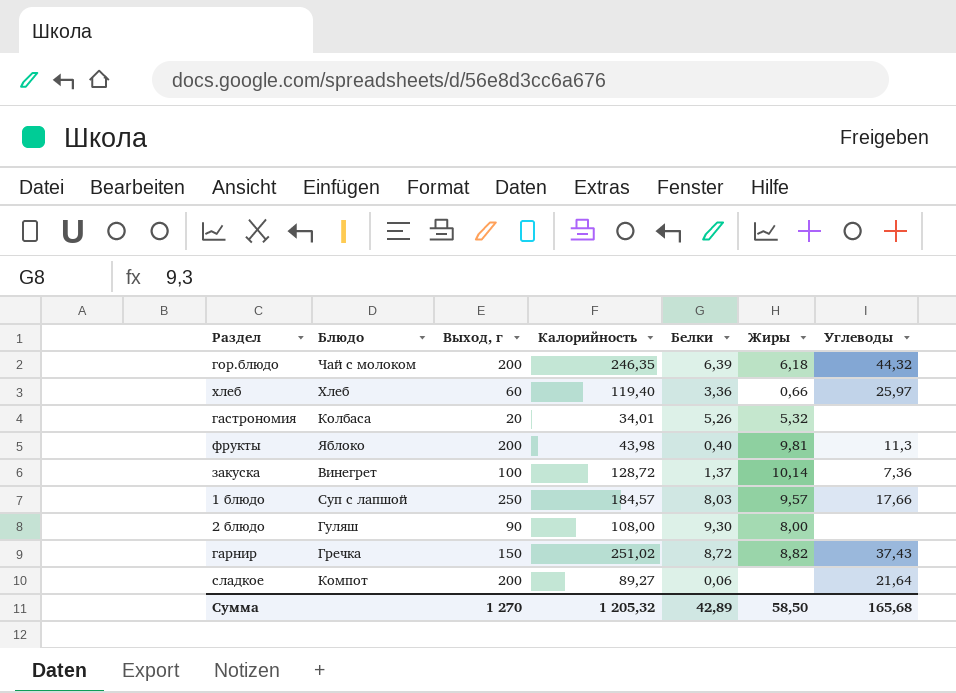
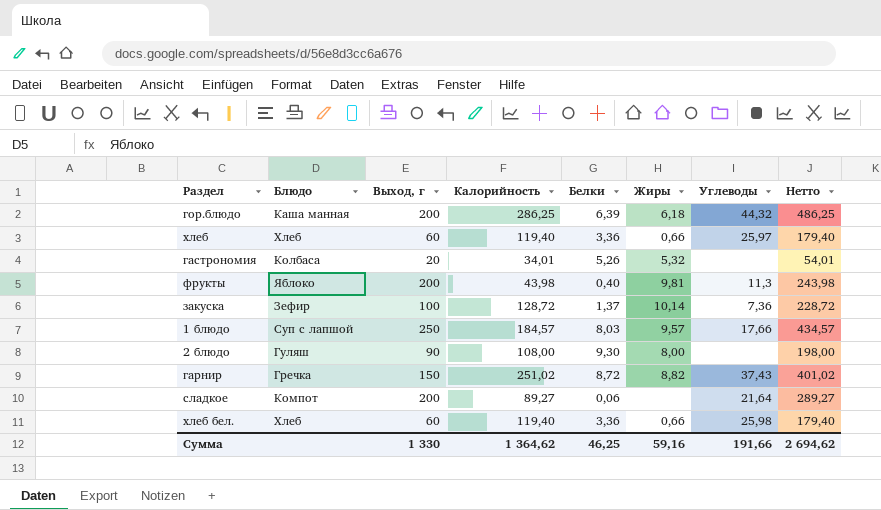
column Нетто | formula: none -> [Выход, г] + [Калорийность]
гор.блюдо | Блюдо: Чай с молоком -> Каша манная
гор.блюдо | Калорийность: 246,35 -> 286,25
закуска | Блюдо: Винегрет -> Зефир
row хлеб бел.: none -> Хлеб | 60 | 119,40 | 3,36 | 0,66 | 25,98 | 179,40
Сумма | Выход, г: 1 270 -> 1 330
Сумма | Калорийность: 1 205,32 -> 1 364,62
Сумма | Белки: 42,89 -> 46,25
Сумма | Жиры: 58,50 -> 59,16
Сумма | Углеводы: 165,68 -> 191,66

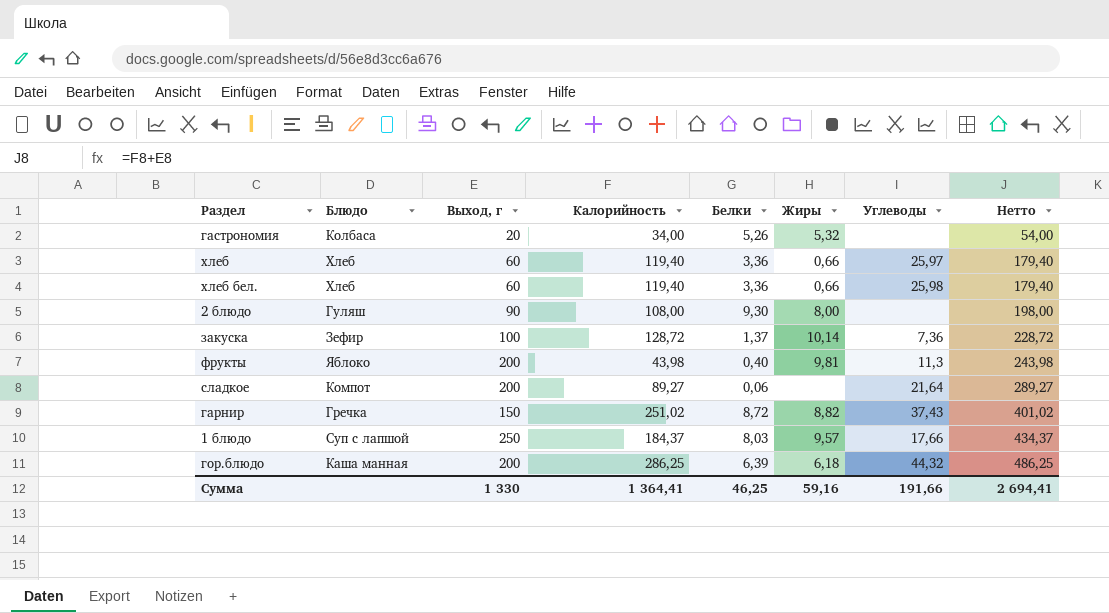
row order: none -> Нетто ascending
гастрономия | Калорийность: 34,01 -> 34,00
гастрономия | Нетто: 54,01 -> 54,00
1 блюдо | Калорийность: 184,57 -> 184,37
1 блюдо | Нетто: 434,57 -> 434,37
Сумма | Калорийность: 1 364,62 -> 1 364,41
Сумма | Нетто: 2 694,62 -> 2 694,41

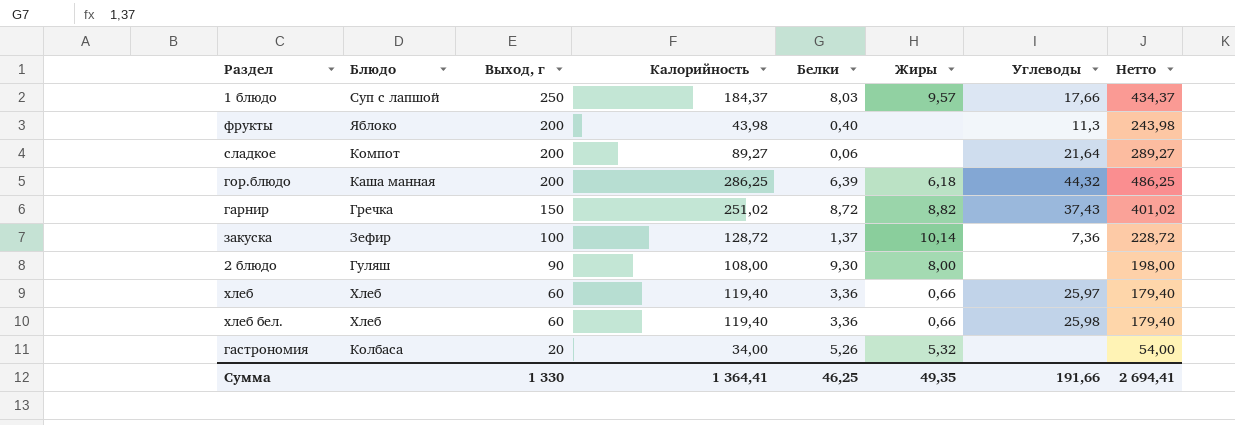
row order: Нетто ascending -> Выход, г descending
фрукты | Жиры: 9,81 -> none
Сумма | Жиры: 59,16 -> 49,35

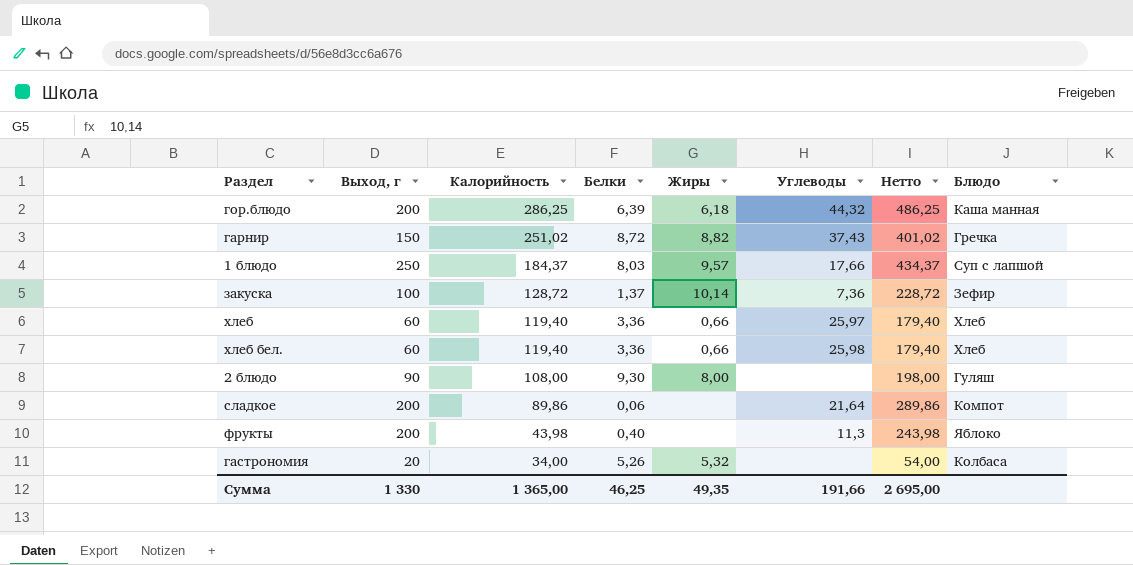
row order: Выход, г descending -> Калорийность descending
column Блюдо | position: 2 -> 8
сладкое | Калорийность: 89,27 -> 89,86
сладкое | Нетто: 289,27 -> 289,86
Сумма | Калорийность: 1 364,41 -> 1 365,00
Сумма | Нетто: 2 694,41 -> 2 695,00

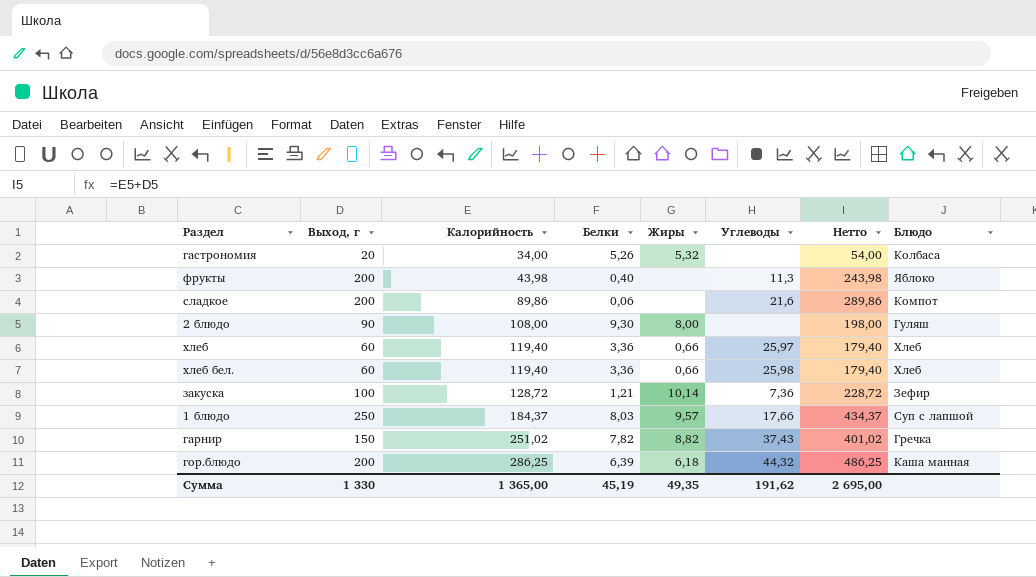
row order: Калорийность descending -> Калорийность ascending
сладкое | Углеводы: 21,64 -> 21,6
закуска | Белки: 1,37 -> 1,21
гарнир | Белки: 8,72 -> 7,82
Сумма | Белки: 46,25 -> 45,19
Сумма | Углеводы: 191,66 -> 191,62

